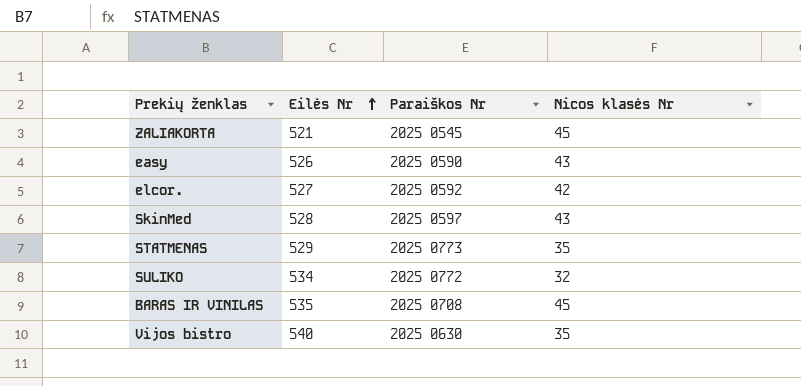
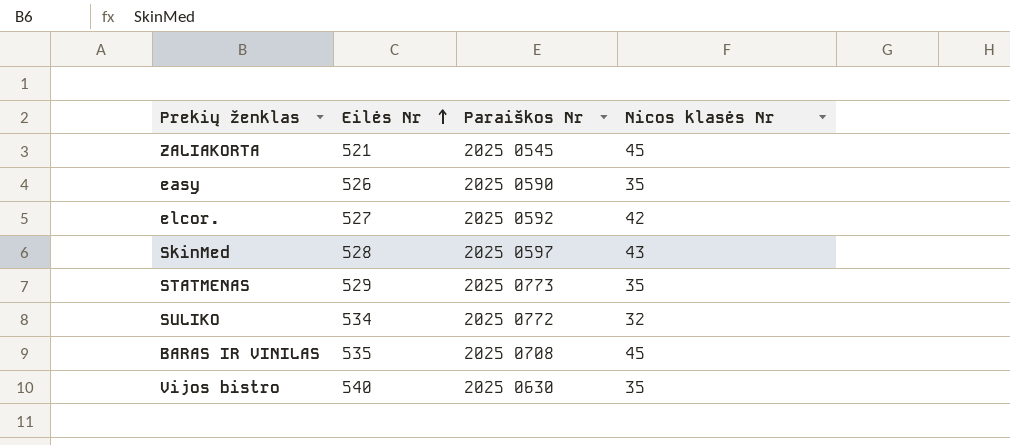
easy | Nicos klasės Nr: 43 -> 35

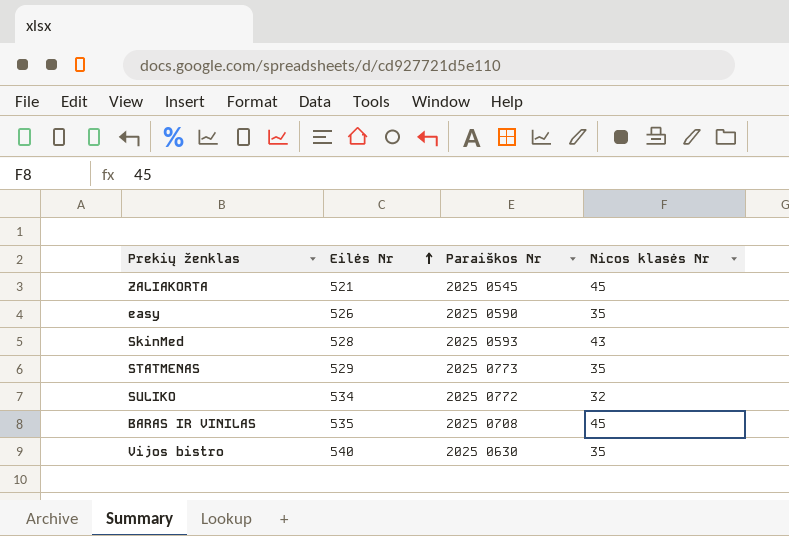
row elcor.: 527 | 2025 0592 | 42 -> none
SkinMed | Paraiškos Nr: 2025 0597 -> 2025 0593

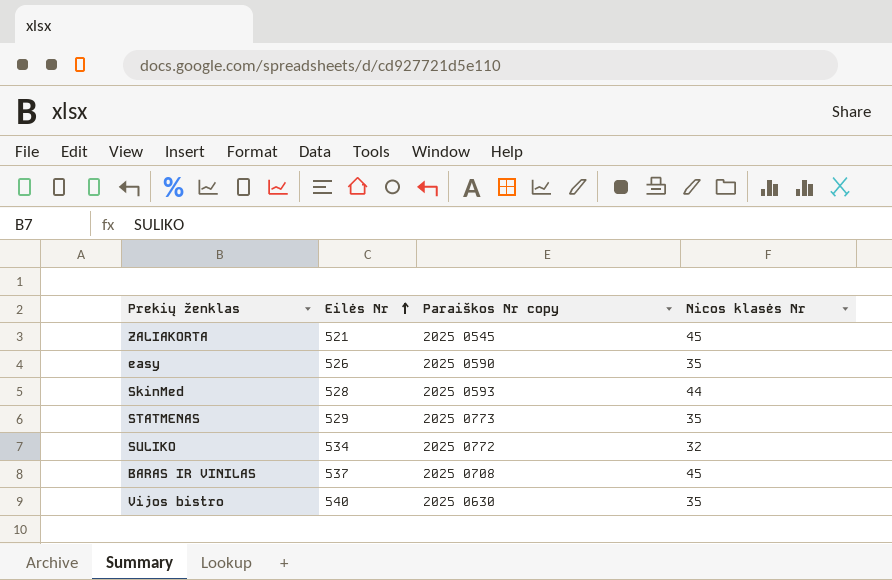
column name: Paraiškos Nr -> Paraiškos Nr copy
SkinMed | Nicos klasės Nr: 43 -> 44
BARAS IR VINILAS | Eilės Nr: 535 -> 537

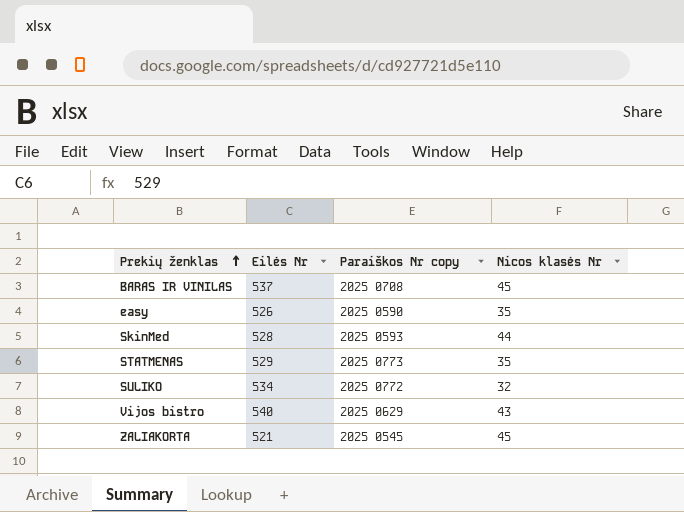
row order: Eilės Nr ascending -> Prekių ženklas ascending
Vijos bistro | Paraiškos Nr copy: 2025 0630 -> 2025 0629
Vijos bistro | Nicos klasės Nr: 35 -> 43

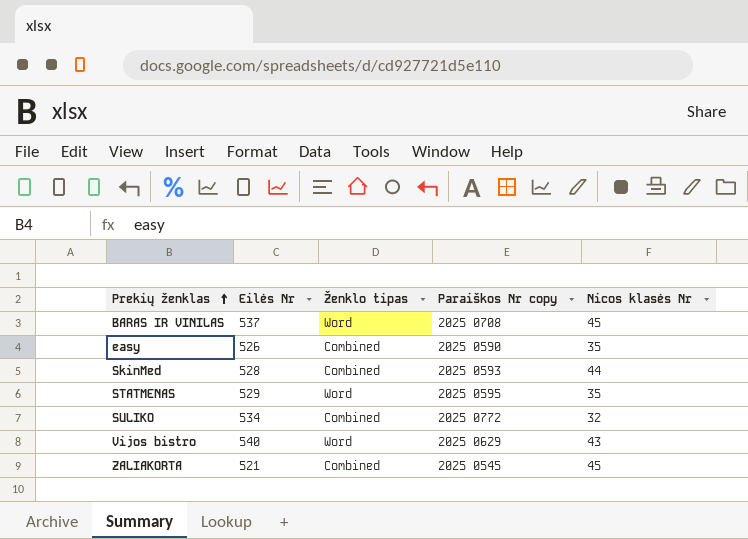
column Ženklo tipas | position: none -> 3
STATMENAS | Paraiškos Nr copy: 2025 0773 -> 2025 0595

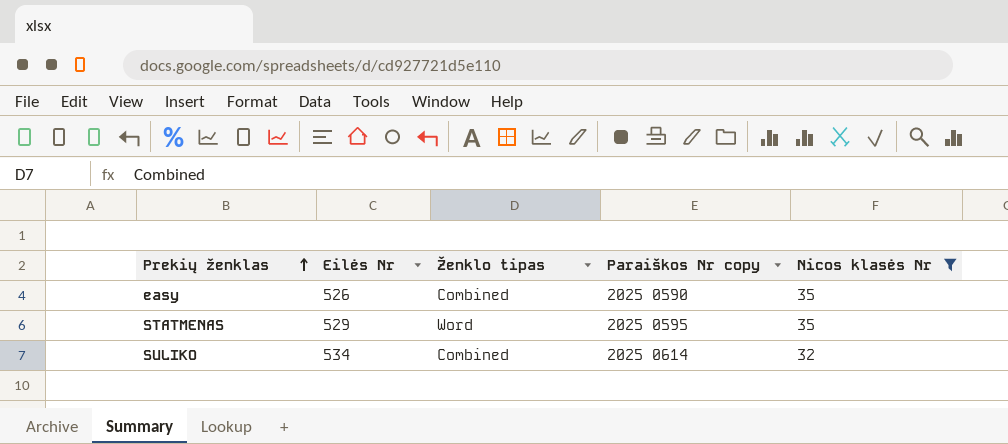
filter: none -> Nicos klasės Nr <= 35
SULIKO | Paraiškos Nr copy: 2025 0772 -> 2025 0614

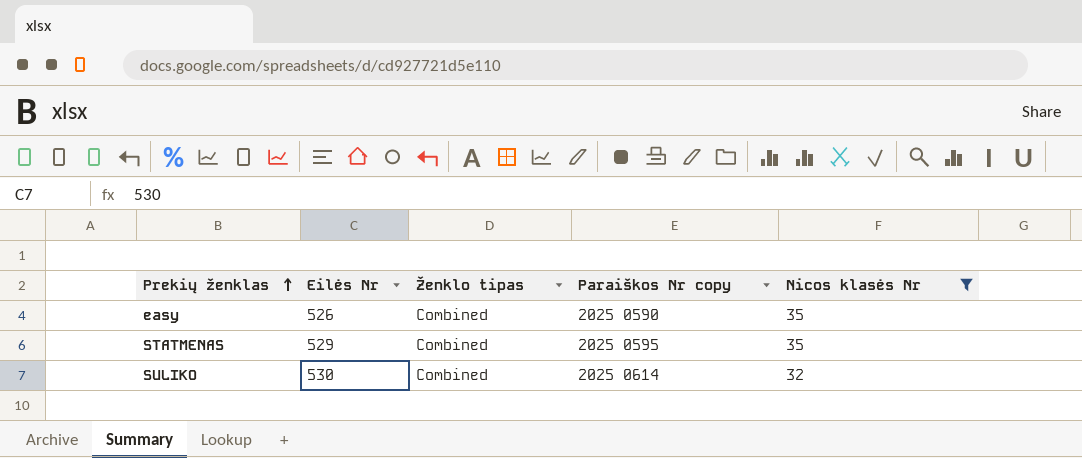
STATMENAS | Ženklo tipas: Word -> Combined
SULIKO | Eilės Nr: 534 -> 530

